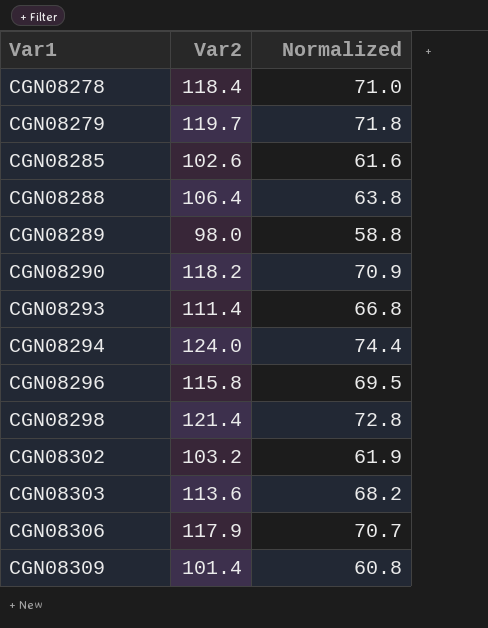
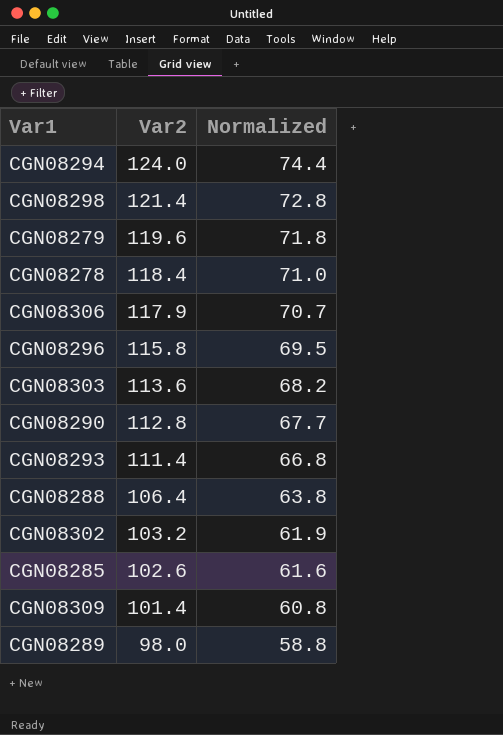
row order: Var1 ascending -> Var2 descending
CGN08279 | Var2: 119.7 -> 119.6
CGN08290 | Var2: 118.2 -> 112.8
CGN08290 | Normalized: 70.9 -> 67.7

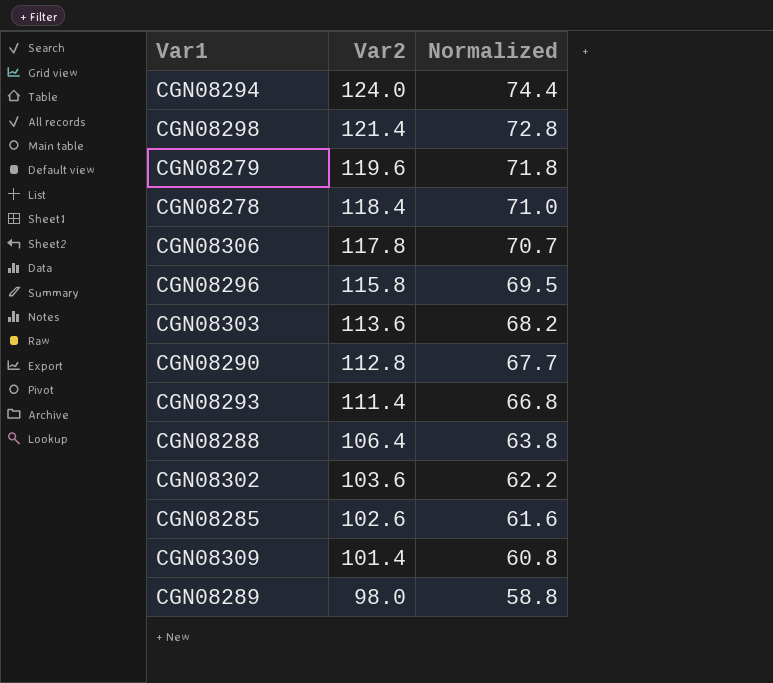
CGN08306 | Var2: 117.9 -> 117.8
CGN08302 | Var2: 103.2 -> 103.6
CGN08302 | Normalized: 61.9 -> 62.2

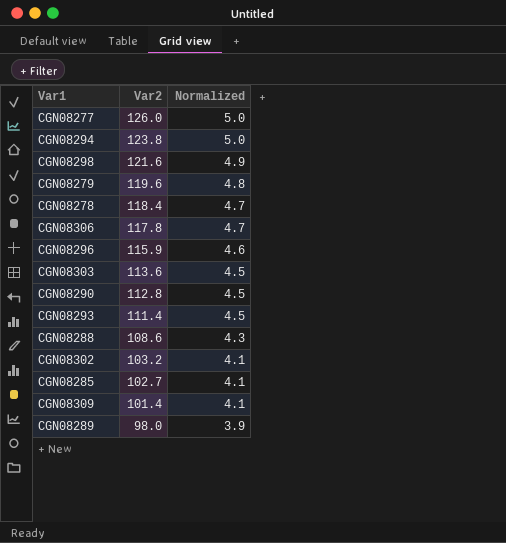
column Normalized | formula: [Var2] * 0.6 -> [Var2] * 0.04
row CGN08277: none -> 126.0 | 5.0
CGN08294 | Var2: 124.0 -> 123.8
CGN08298 | Var2: 121.4 -> 121.6
CGN08296 | Var2: 115.8 -> 115.9
CGN08288 | Var2: 106.4 -> 108.6
CGN08302 | Var2: 103.6 -> 103.2
CGN08285 | Var2: 102.6 -> 102.7

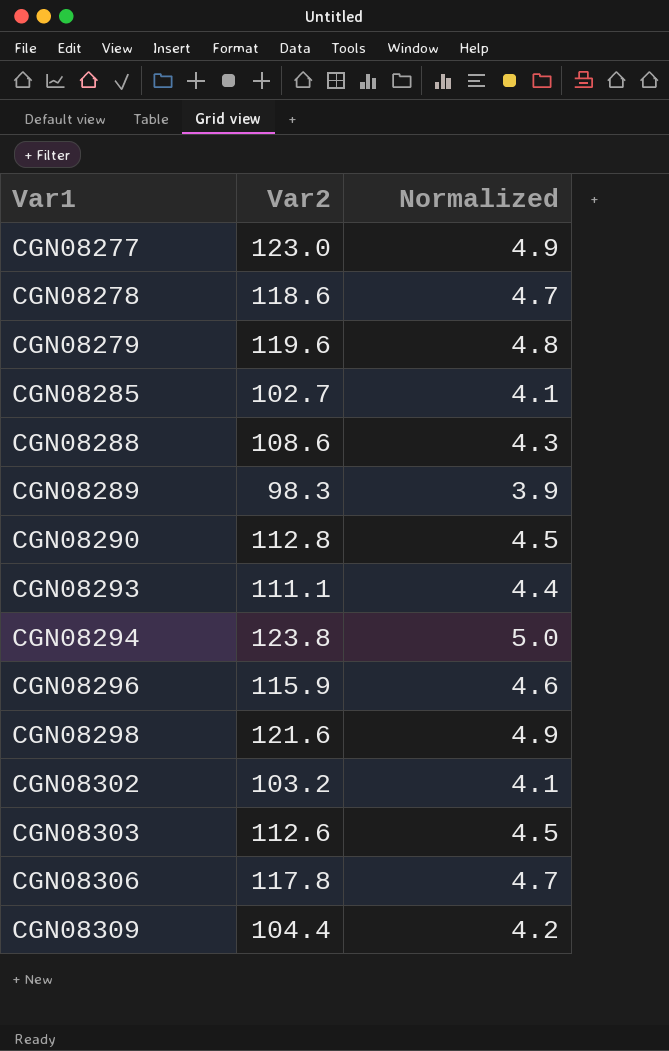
row order: Var2 descending -> Var1 ascending
CGN08277 | Var2: 126.0 -> 123.0
CGN08277 | Normalized: 5.0 -> 4.9
CGN08278 | Var2: 118.4 -> 118.6
CGN08289 | Var2: 98.0 -> 98.3
CGN08293 | Var2: 111.4 -> 111.1
CGN08293 | Normalized: 4.5 -> 4.4
CGN08303 | Var2: 113.6 -> 112.6
CGN08309 | Var2: 101.4 -> 104.4
CGN08309 | Normalized: 4.1 -> 4.2

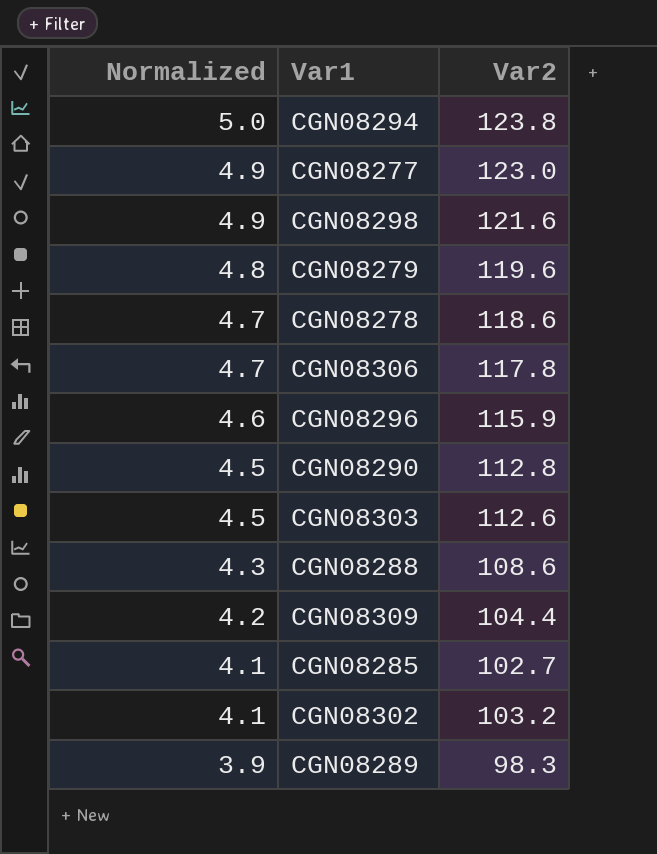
row order: Var1 ascending -> Normalized descending
column Normalized | position: 3 -> 1
row CGN08293: 111.1 | 4.4 -> none

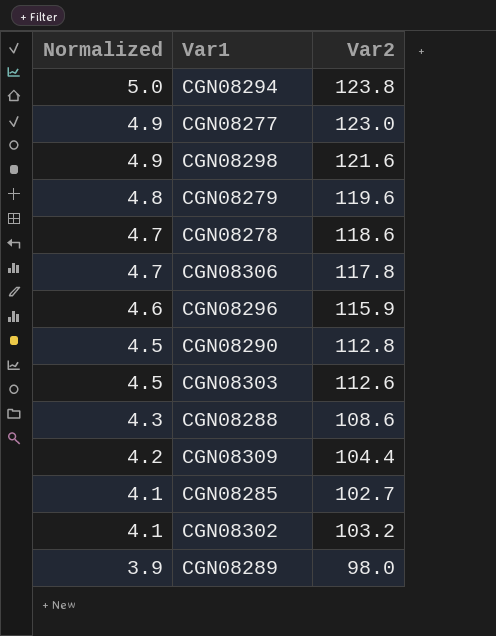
CGN08289 | Var2: 98.3 -> 98.0

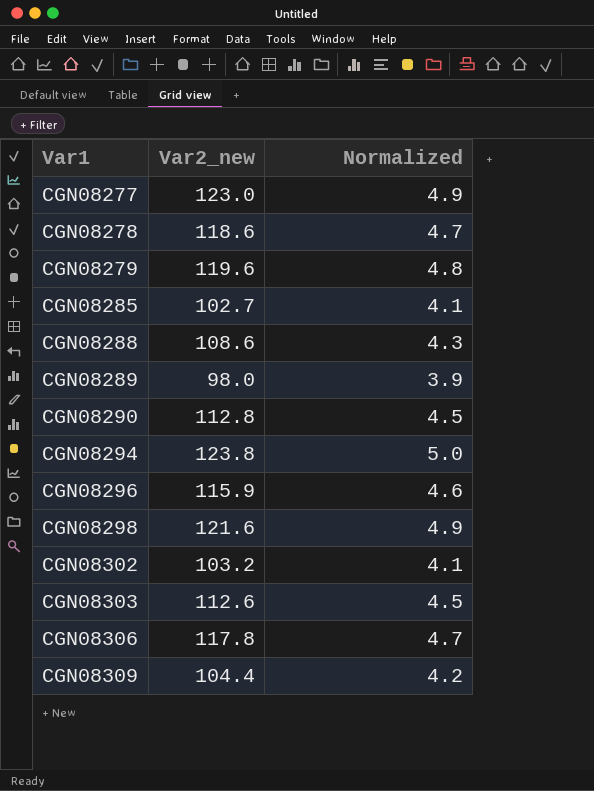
row order: Normalized descending -> Var1 ascending
column name: Var2 -> Var2_new
column Normalized | position: 1 -> 3

